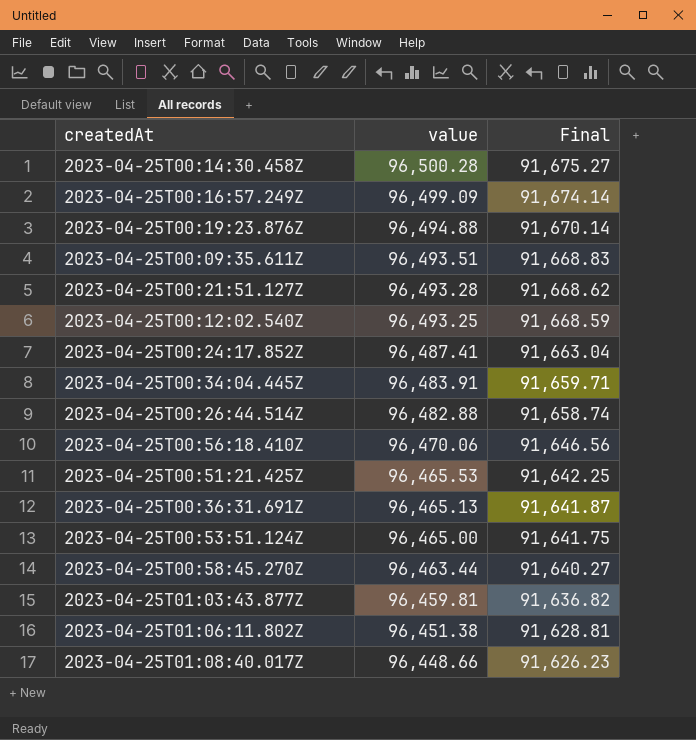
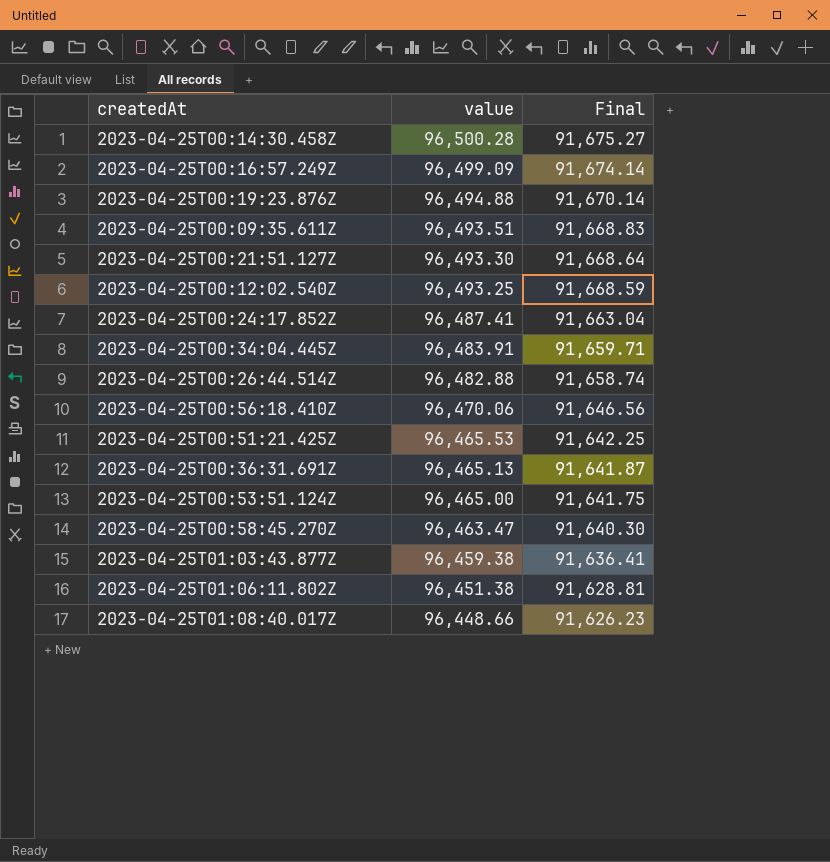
2023-04-25T00:21:51.127Z | value: 96,493.28 -> 96,493.30
2023-04-25T00:21:51.127Z | Final: 91,668.62 -> 91,668.64
2023-04-25T00:58:45.270Z | value: 96,463.44 -> 96,463.47
2023-04-25T00:58:45.270Z | Final: 91,640.27 -> 91,640.30
2023-04-25T01:03:43.877Z | value: 96,459.81 -> 96,459.38
2023-04-25T01:03:43.877Z | Final: 91,636.82 -> 91,636.41

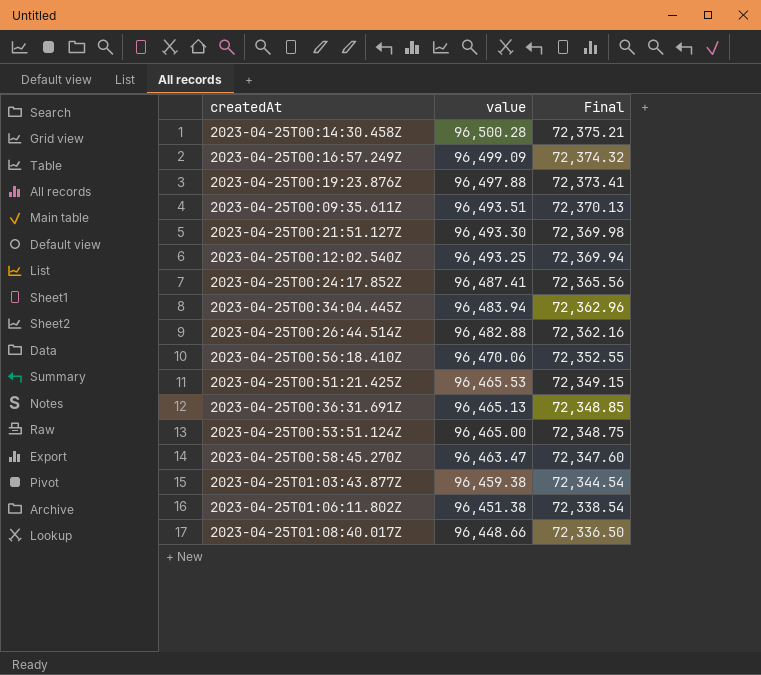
column Final | formula: [value] * 0.95 -> [value] * 0.75
2023-04-25T00:19:23.876Z | value: 96,494.88 -> 96,497.88
2023-04-25T00:34:04.445Z | value: 96,483.91 -> 96,483.94

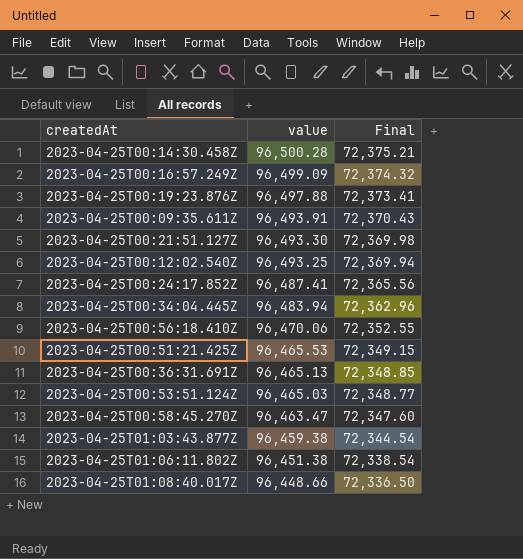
row 2023-04-25T00:26:44.514Z: 96,482.88 | 72,362.16 -> none
2023-04-25T00:09:35.611Z | value: 96,493.51 -> 96,493.91
2023-04-25T00:09:35.611Z | Final: 72,370.13 -> 72,370.43
2023-04-25T00:53:51.124Z | value: 96,465.00 -> 96,465.03
2023-04-25T00:53:51.124Z | Final: 72,348.75 -> 72,348.77

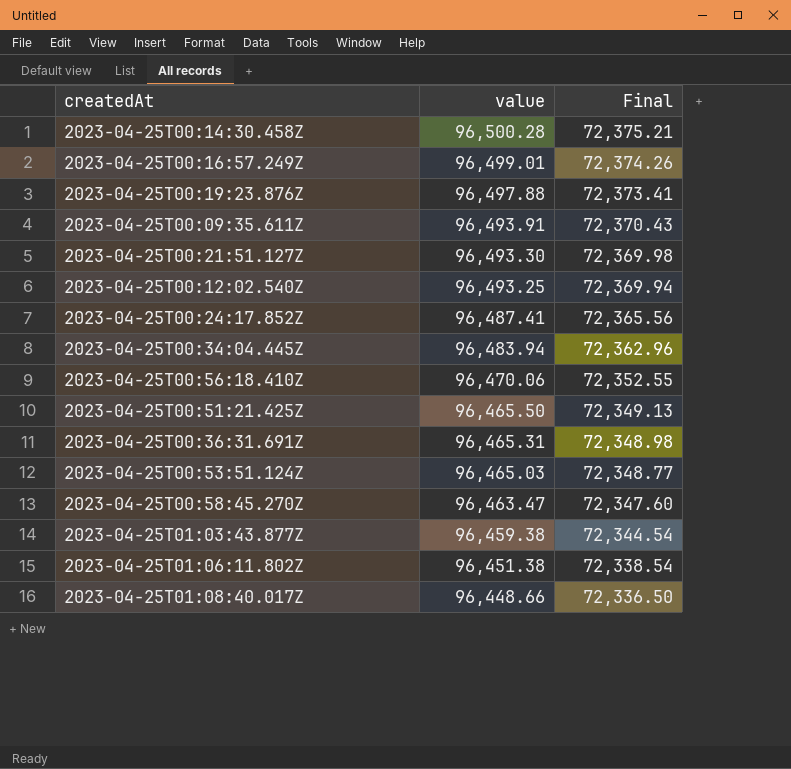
2023-04-25T00:16:57.249Z | value: 96,499.09 -> 96,499.01
2023-04-25T00:16:57.249Z | Final: 72,374.32 -> 72,374.26
2023-04-25T00:51:21.425Z | value: 96,465.53 -> 96,465.50
2023-04-25T00:51:21.425Z | Final: 72,349.15 -> 72,349.13
2023-04-25T00:36:31.691Z | value: 96,465.13 -> 96,465.31
2023-04-25T00:36:31.691Z | Final: 72,348.85 -> 72,348.98

